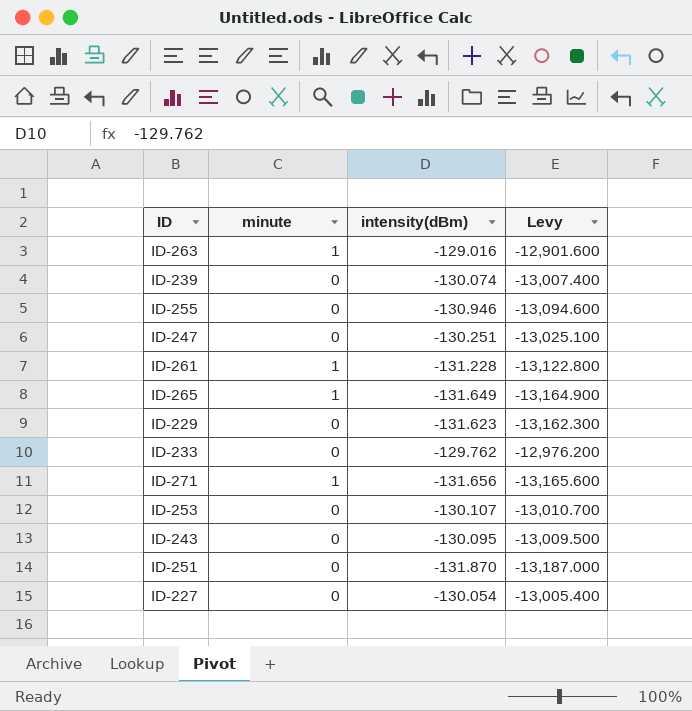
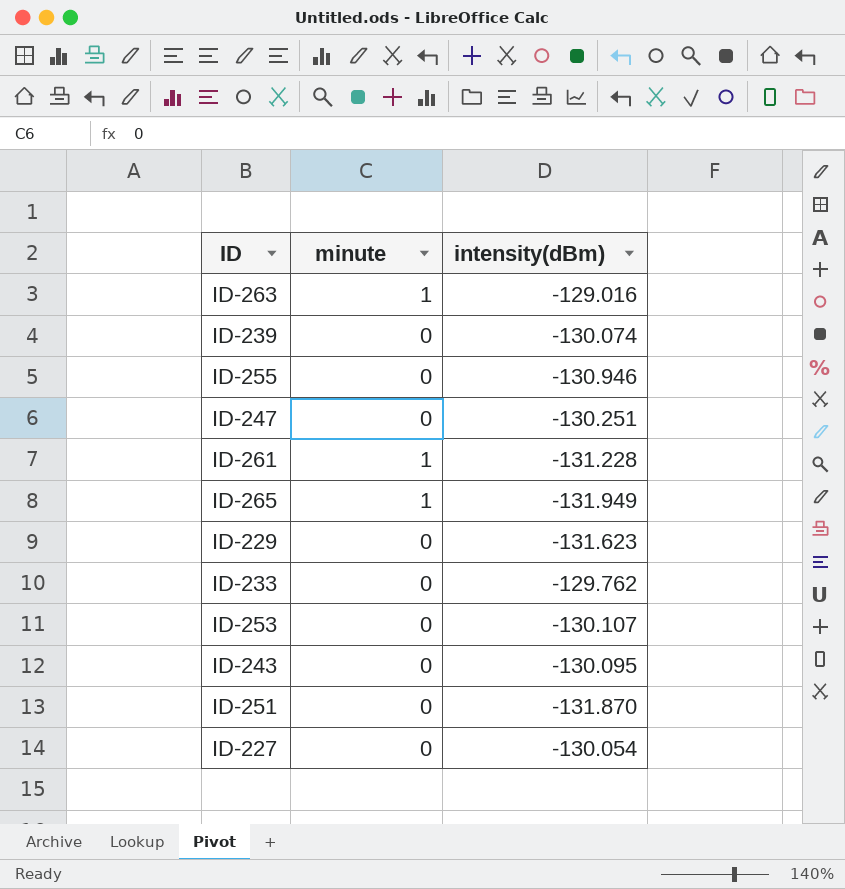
column Levy | formula: [intensity(dBm)] * 100 -> none
row ID-271: 1 | -131.656 | -13,165.600 -> none
ID-265 | intensity(dBm): -131.649 -> -131.949

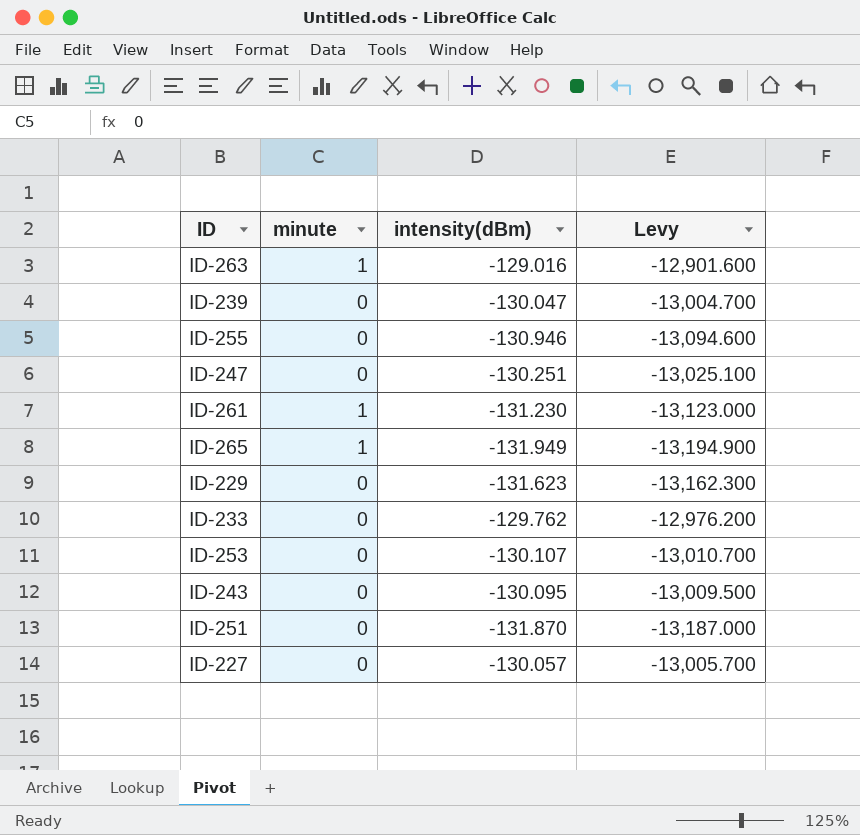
column Levy | formula: none -> [intensity(dBm)] * 100
ID-239 | intensity(dBm): -130.074 -> -130.047
ID-261 | intensity(dBm): -131.228 -> -131.230
ID-227 | intensity(dBm): -130.054 -> -130.057

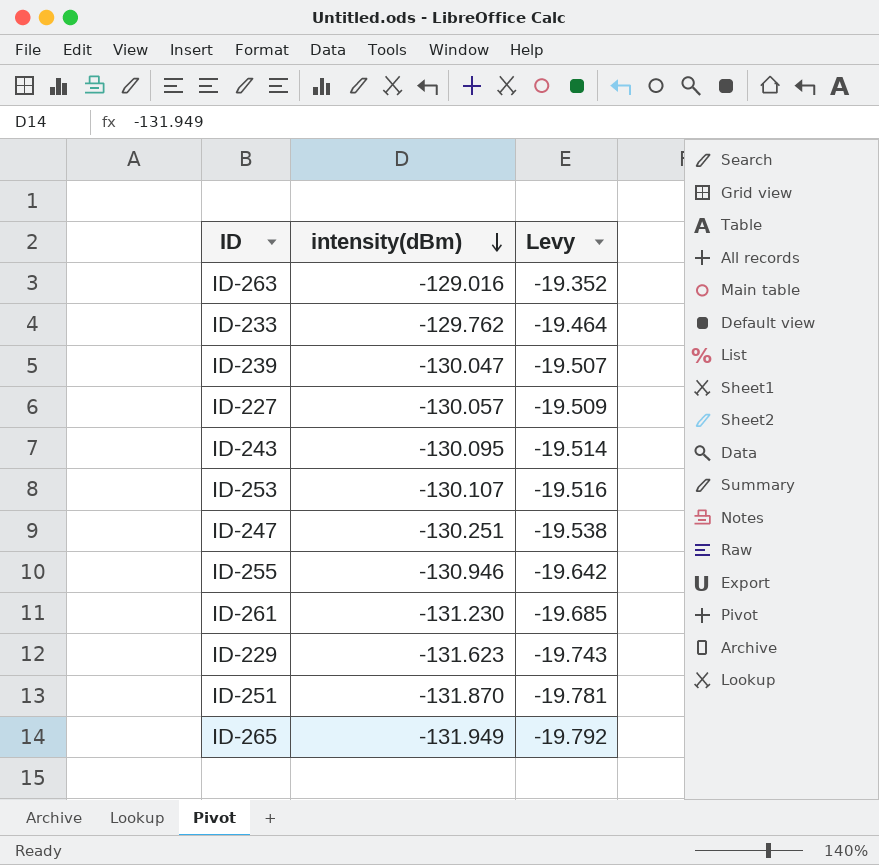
row order: none -> intensity(dBm) descending
column minute | position: 2 -> none
column Levy | formula: [intensity(dBm)] * 100 -> [intensity(dBm)] * 0.15

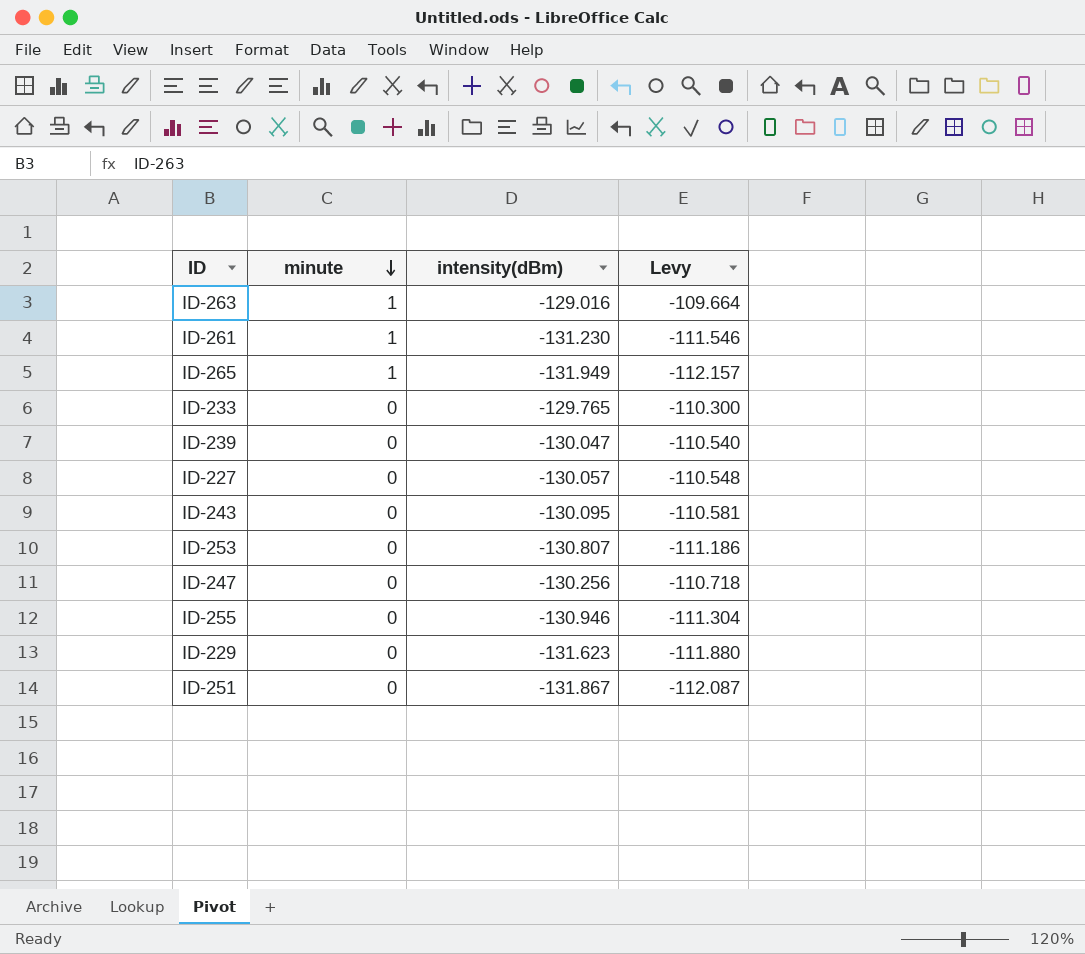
row order: intensity(dBm) descending -> minute descending
column minute | position: none -> 2
column Levy | formula: [intensity(dBm)] * 0.15 -> [intensity(dBm)] * 0.85
ID-233 | intensity(dBm): -129.762 -> -129.765
ID-253 | intensity(dBm): -130.107 -> -130.807
ID-247 | intensity(dBm): -130.251 -> -130.256
ID-251 | intensity(dBm): -131.870 -> -131.867

